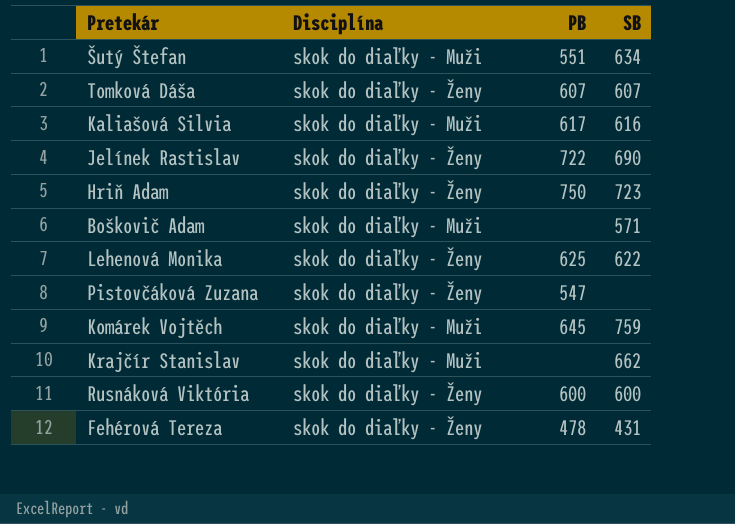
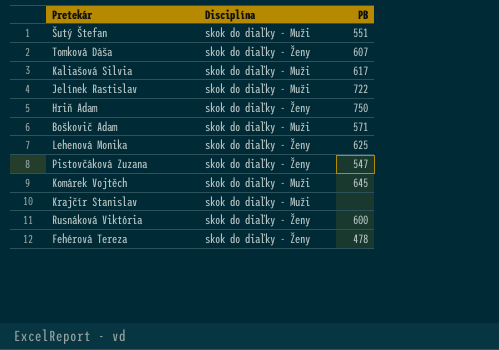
column SB | position: 4 -> none
Jelínek Rastislav | Disciplína: skok do diaľky - Ženy -> skok do diaľky - Muži
Boškovič Adam | PB: none -> 571

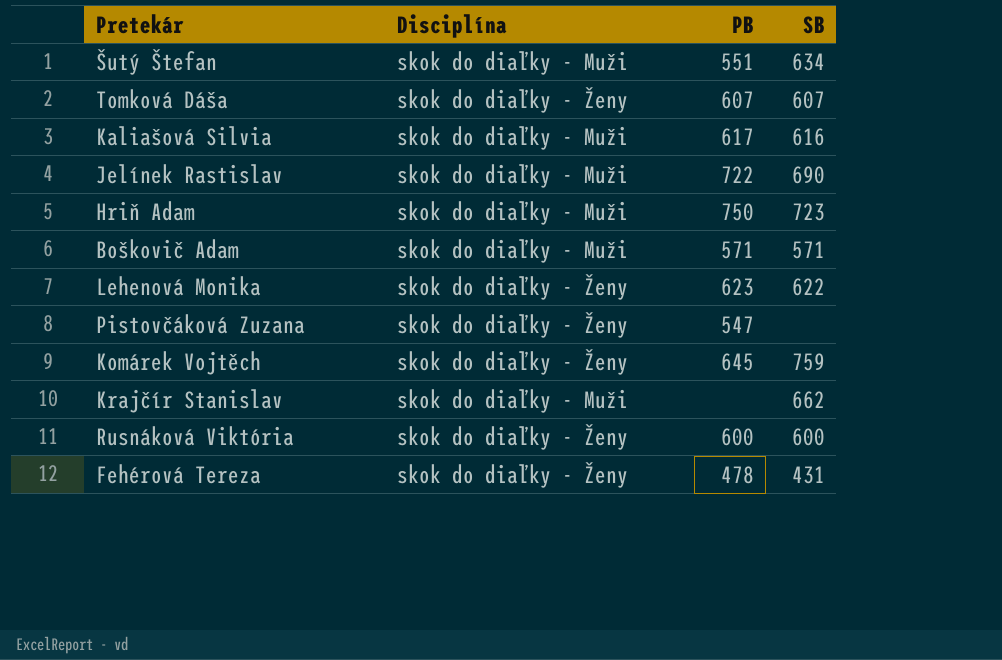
column SB | position: none -> 4
Hriň Adam | Disciplína: skok do diaľky - Ženy -> skok do diaľky - Muži
Lehenová Monika | PB: 625 -> 623
Komárek Vojtěch | Disciplína: skok do diaľky - Muži -> skok do diaľky - Ženy

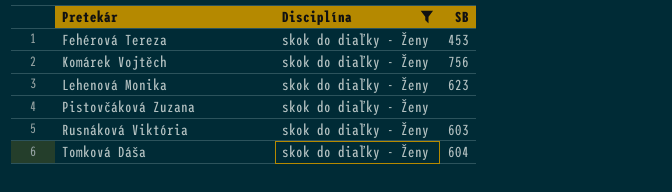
filter: none -> Disciplína = skok do diaľky - Ženy
row order: none -> Pretekár ascending
column PB | position: 3 -> none
Fehérová Tereza | SB: 431 -> 453
Komárek Vojtěch | SB: 759 -> 756
Lehenová Monika | SB: 622 -> 623
Rusnáková Viktória | SB: 600 -> 603
Tomková Dáša | SB: 607 -> 604

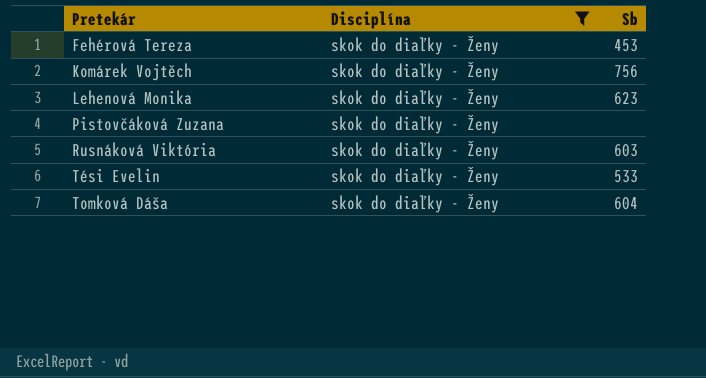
column name: SB -> Sb
row Tési Evelin: none -> skok do diaľky - Ženy | 533

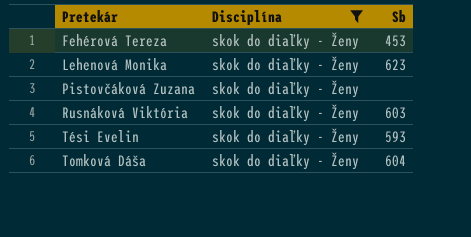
row Komárek Vojtěch: skok do diaľky - Ženy | 756 -> none
Tési Evelin | Sb: 533 -> 593

